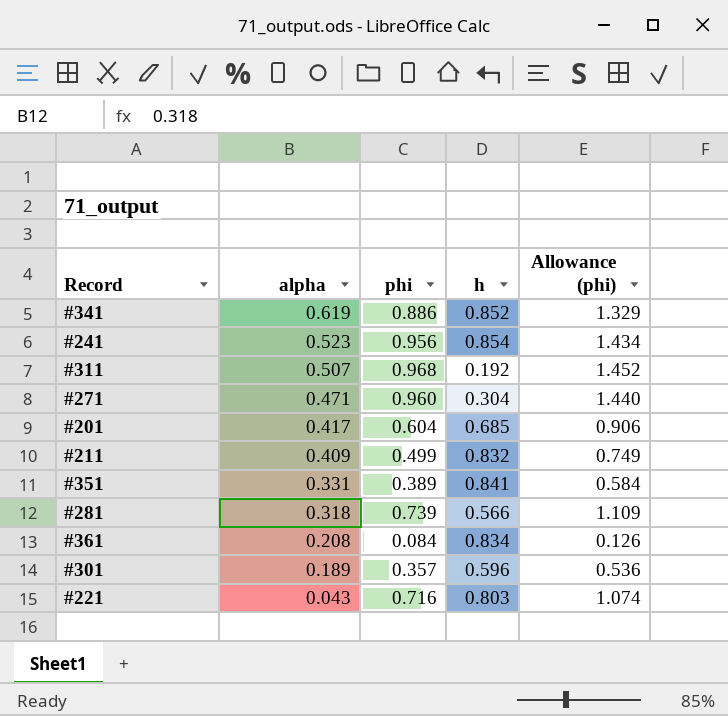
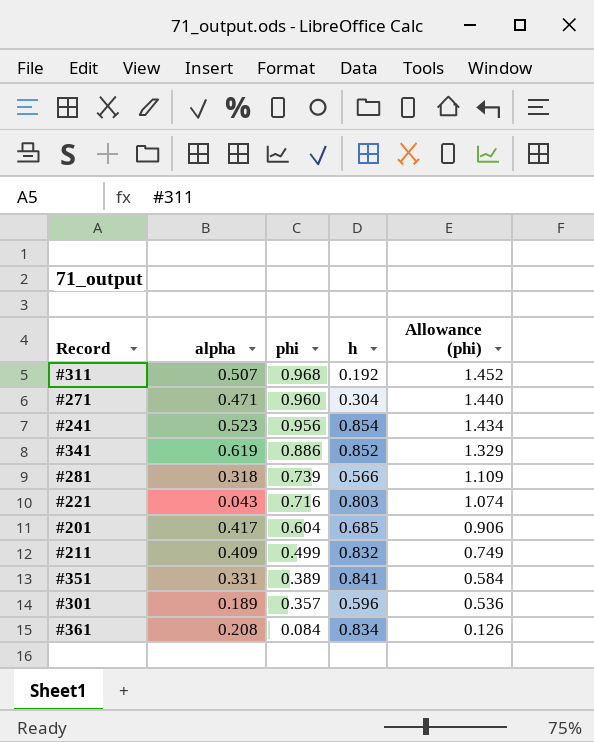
row order: alpha descending -> phi descending

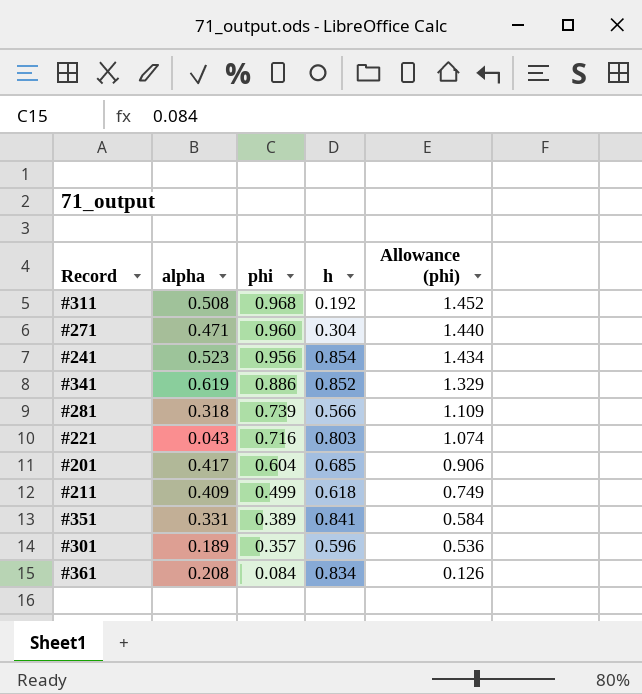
#311 | alpha: 0.507 -> 0.508
#211 | h: 0.832 -> 0.618

